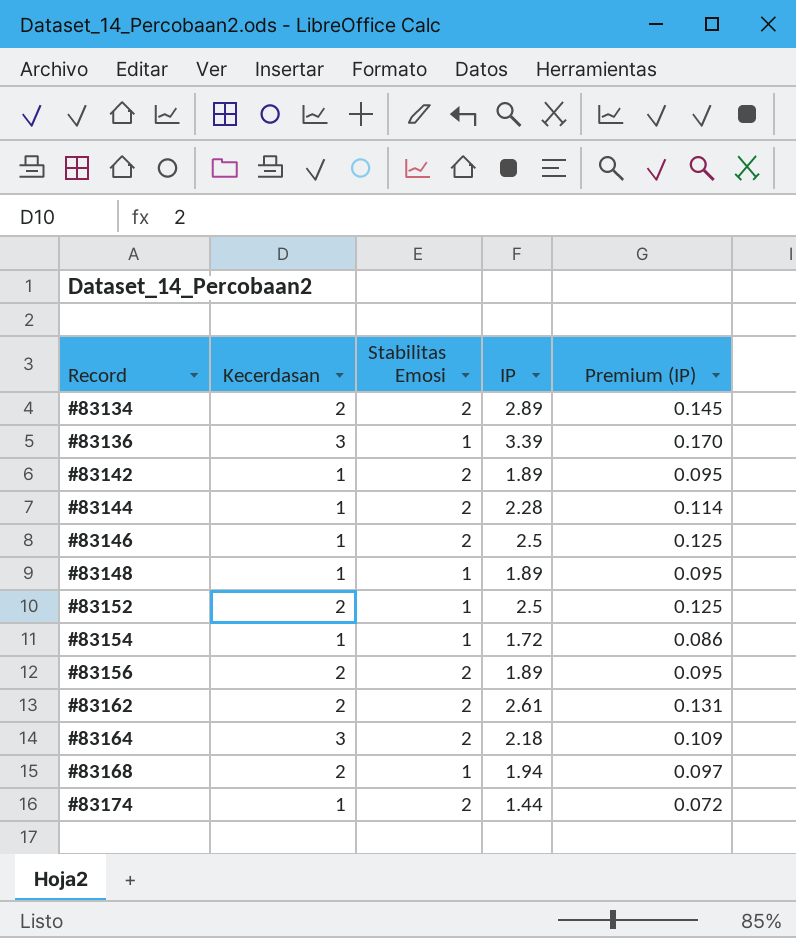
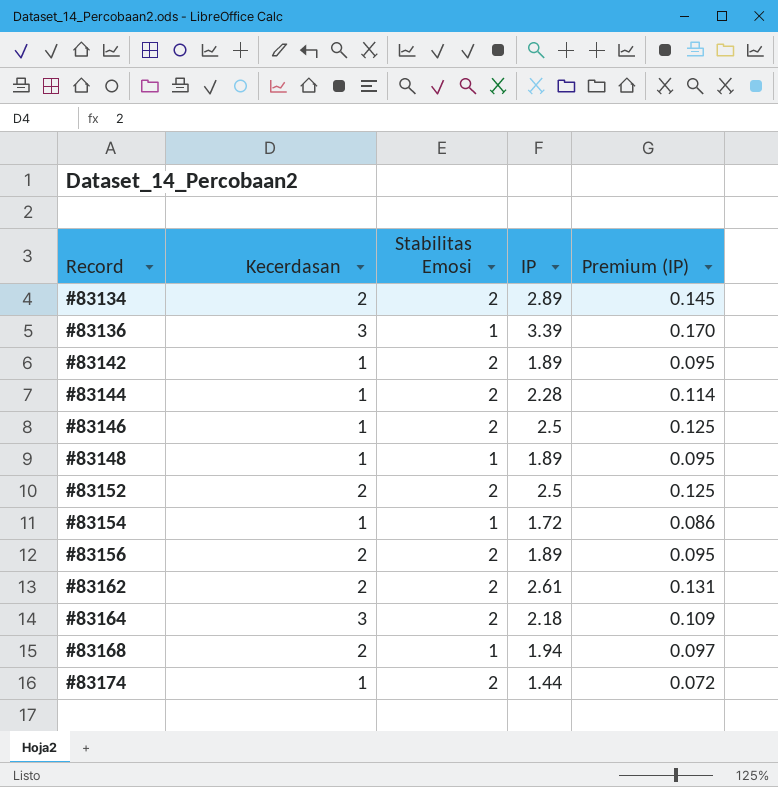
#83152 | Stabilitas Emosi: 1 -> 2

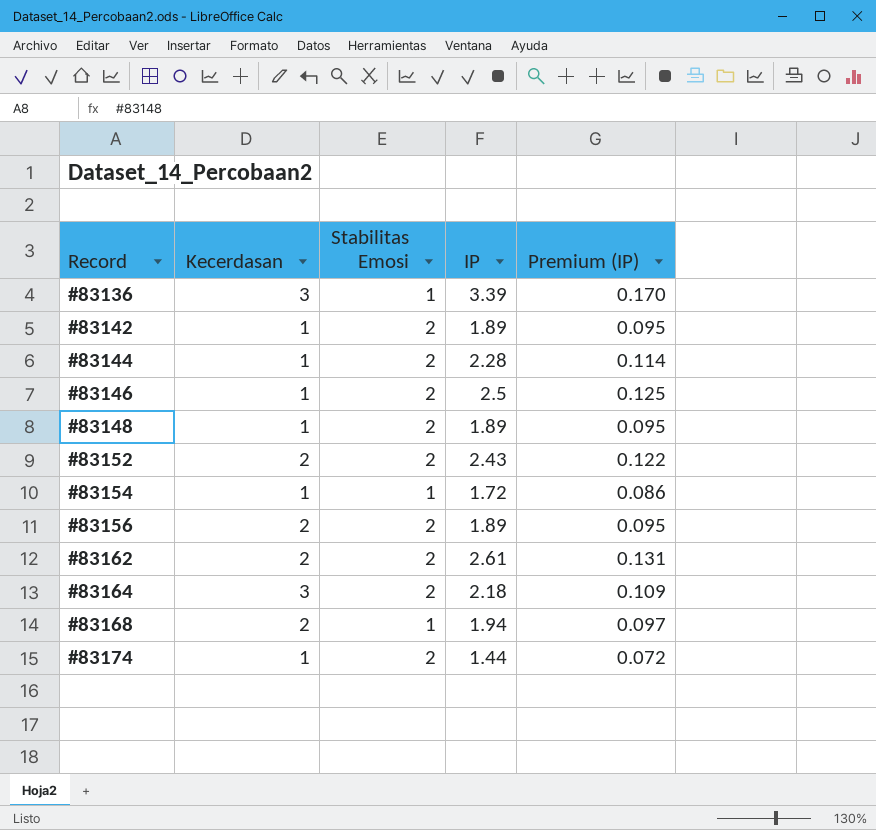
row #83134: 2 | 2 | 2.89 | 0.145 -> none
#83148 | Stabilitas Emosi: 1 -> 2
#83152 | IP: 2.5 -> 2.43
#83152 | Premium (IP): 0.125 -> 0.122

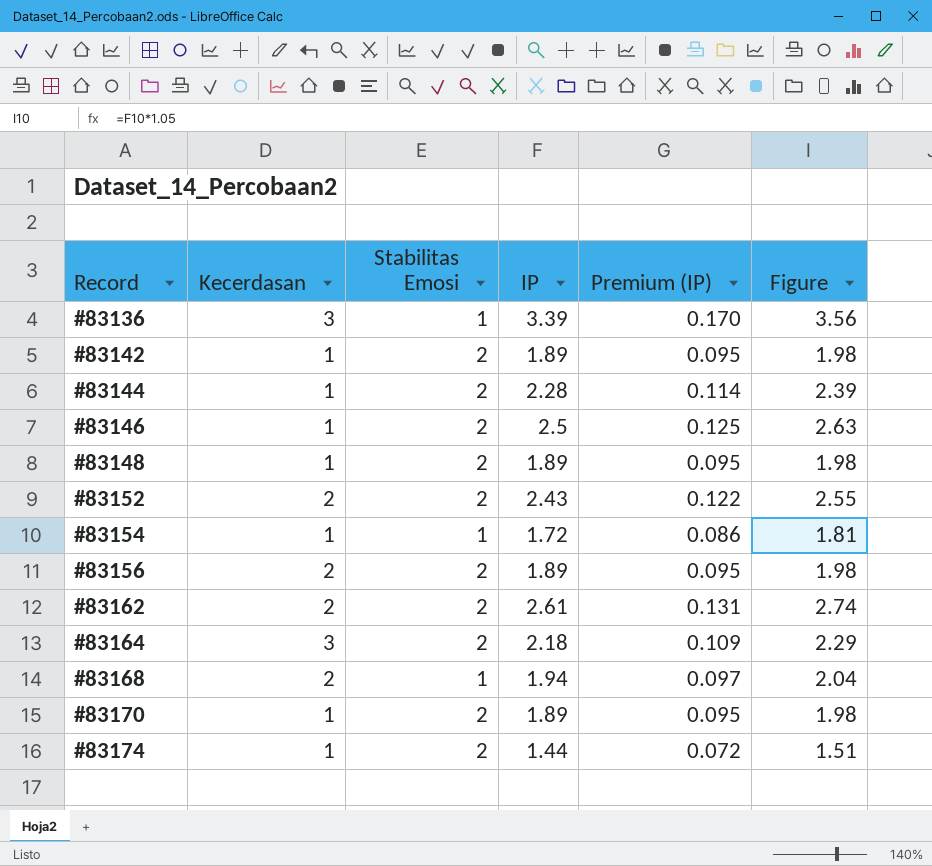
column Figure | formula: none -> [IP] * 1.05
row #83170: none -> 1 | 2 | 1.89 | 0.095 | 1.98

